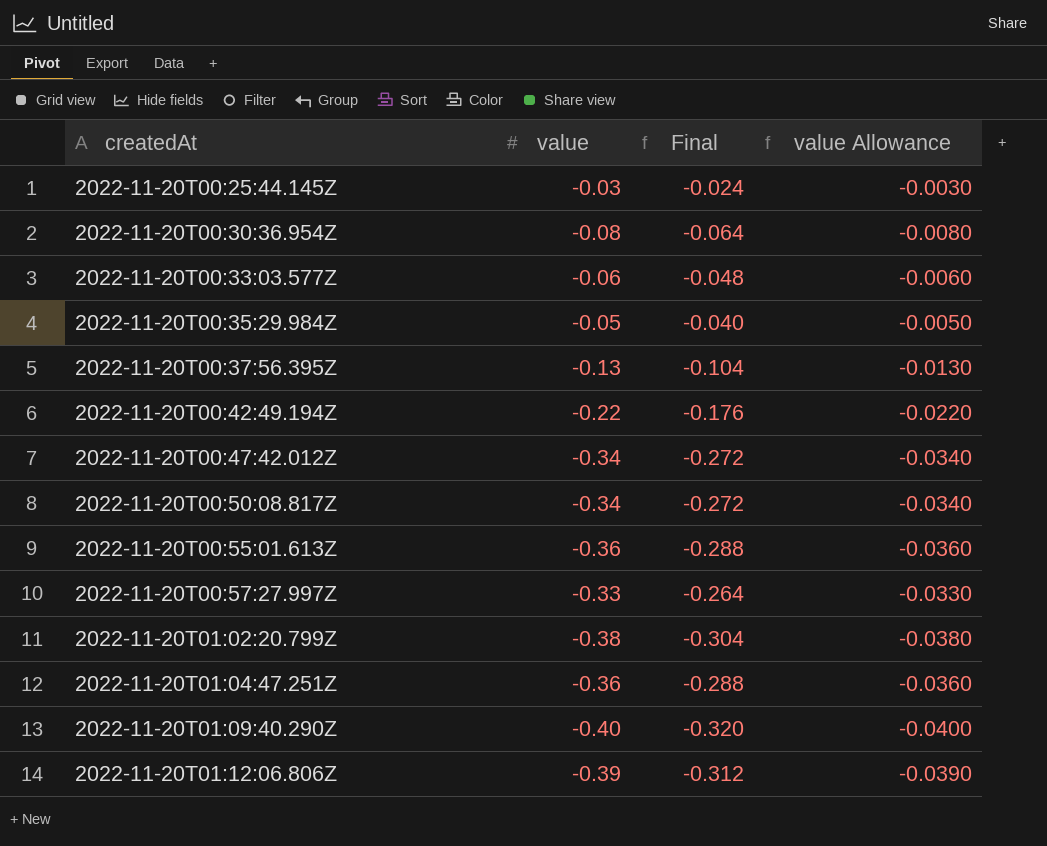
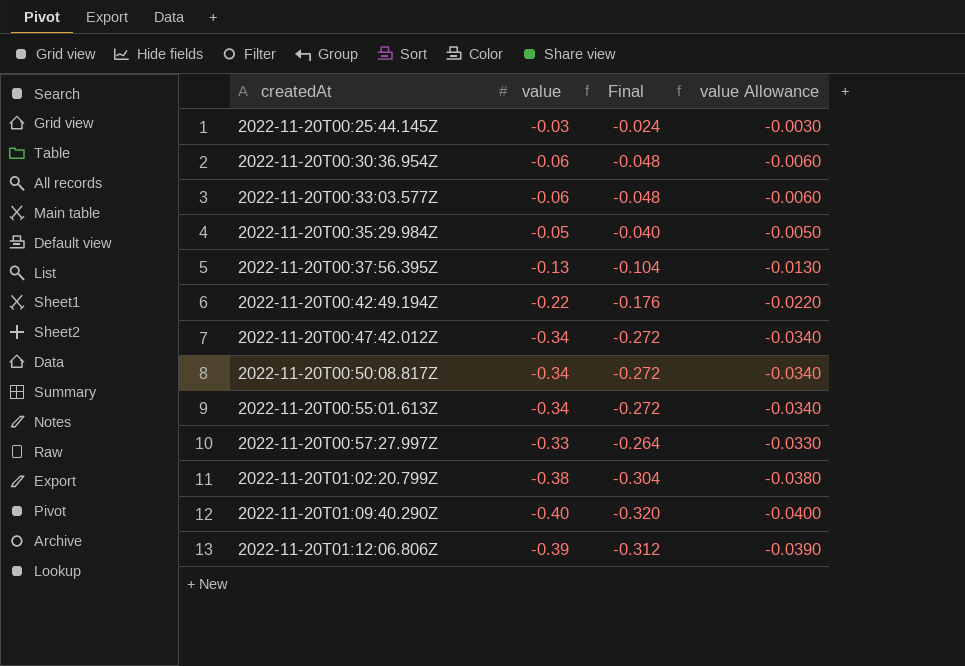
row 2022-11-20T01:04:47.251Z: -0.36 | -0.288 | -0.0360 -> none
2022-11-20T00:30:36.954Z | value: -0.08 -> -0.06
2022-11-20T00:30:36.954Z | Final: -0.064 -> -0.048
2022-11-20T00:30:36.954Z | value Allowance: -0.0080 -> -0.0060
2022-11-20T00:55:01.613Z | value: -0.36 -> -0.34
2022-11-20T00:55:01.613Z | Final: -0.288 -> -0.272
2022-11-20T00:55:01.613Z | value Allowance: -0.0360 -> -0.0340

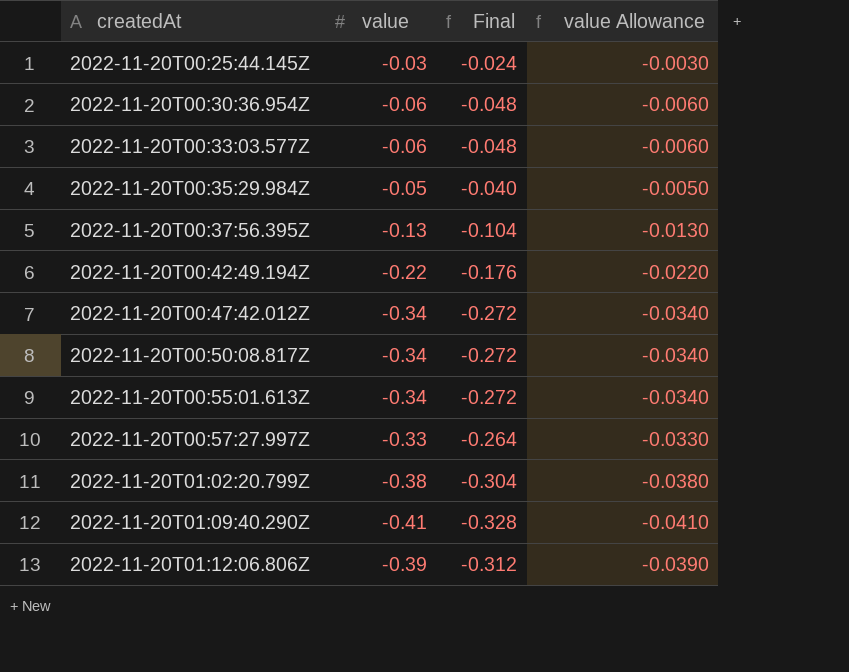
2022-11-20T01:09:40.290Z | value: -0.40 -> -0.41
2022-11-20T01:09:40.290Z | Final: -0.320 -> -0.328
2022-11-20T01:09:40.290Z | value Allowance: -0.0400 -> -0.0410

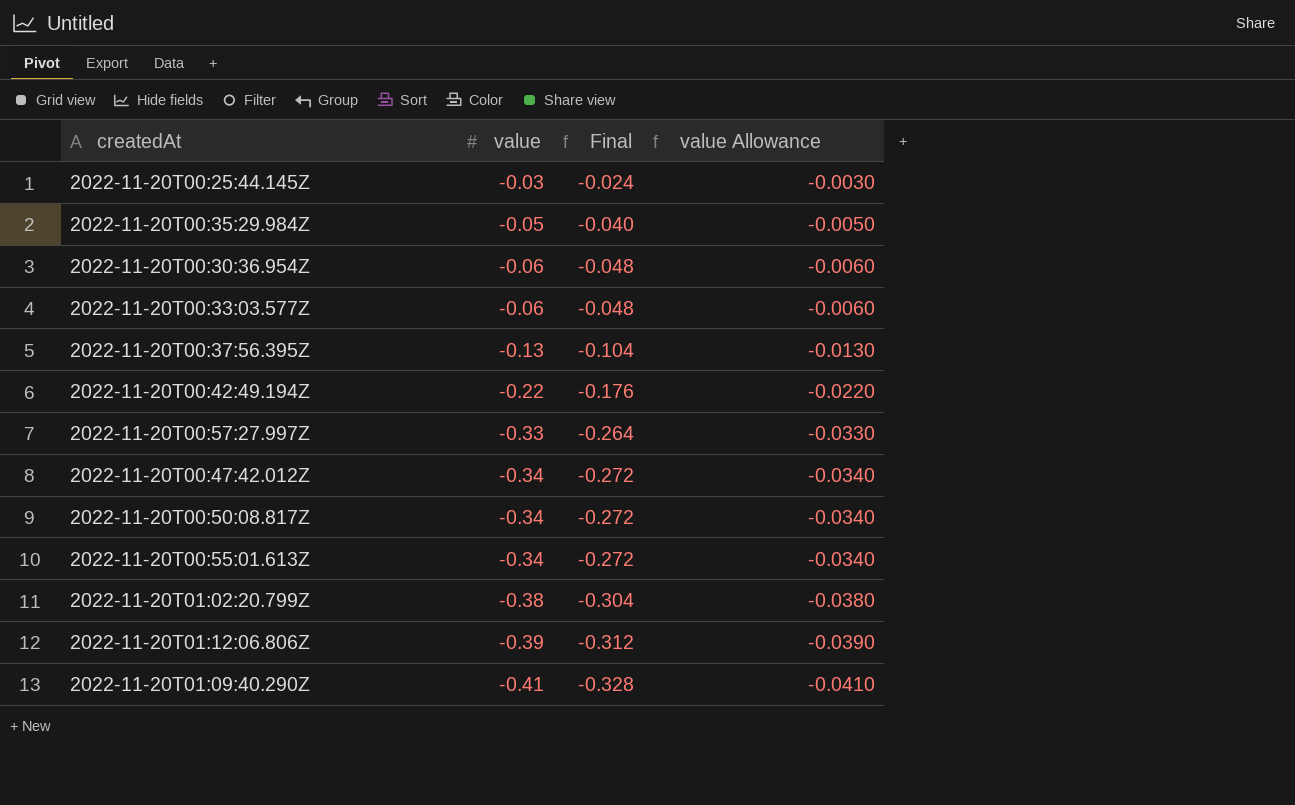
row order: createdAt ascending -> value descending

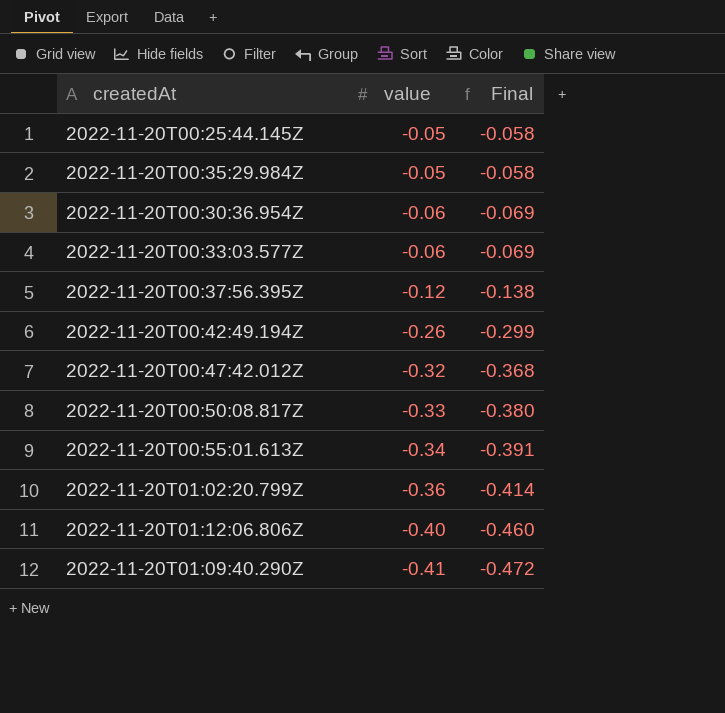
column value Allowance | formula: [value] * 0.1 -> none
column Final | formula: [value] * 0.8 -> [value] * 1.15
row 2022-11-20T00:57:27.997Z: -0.33 | -0.264 | -0.0330 -> none
2022-11-20T00:25:44.145Z | value: -0.03 -> -0.05
2022-11-20T00:37:56.395Z | value: -0.13 -> -0.12
2022-11-20T00:42:49.194Z | value: -0.22 -> -0.26
2022-11-20T00:47:42.012Z | value: -0.34 -> -0.32
2022-11-20T00:50:08.817Z | value: -0.34 -> -0.33
2022-11-20T01:02:20.799Z | value: -0.38 -> -0.36
2022-11-20T01:12:06.806Z | value: -0.39 -> -0.40

